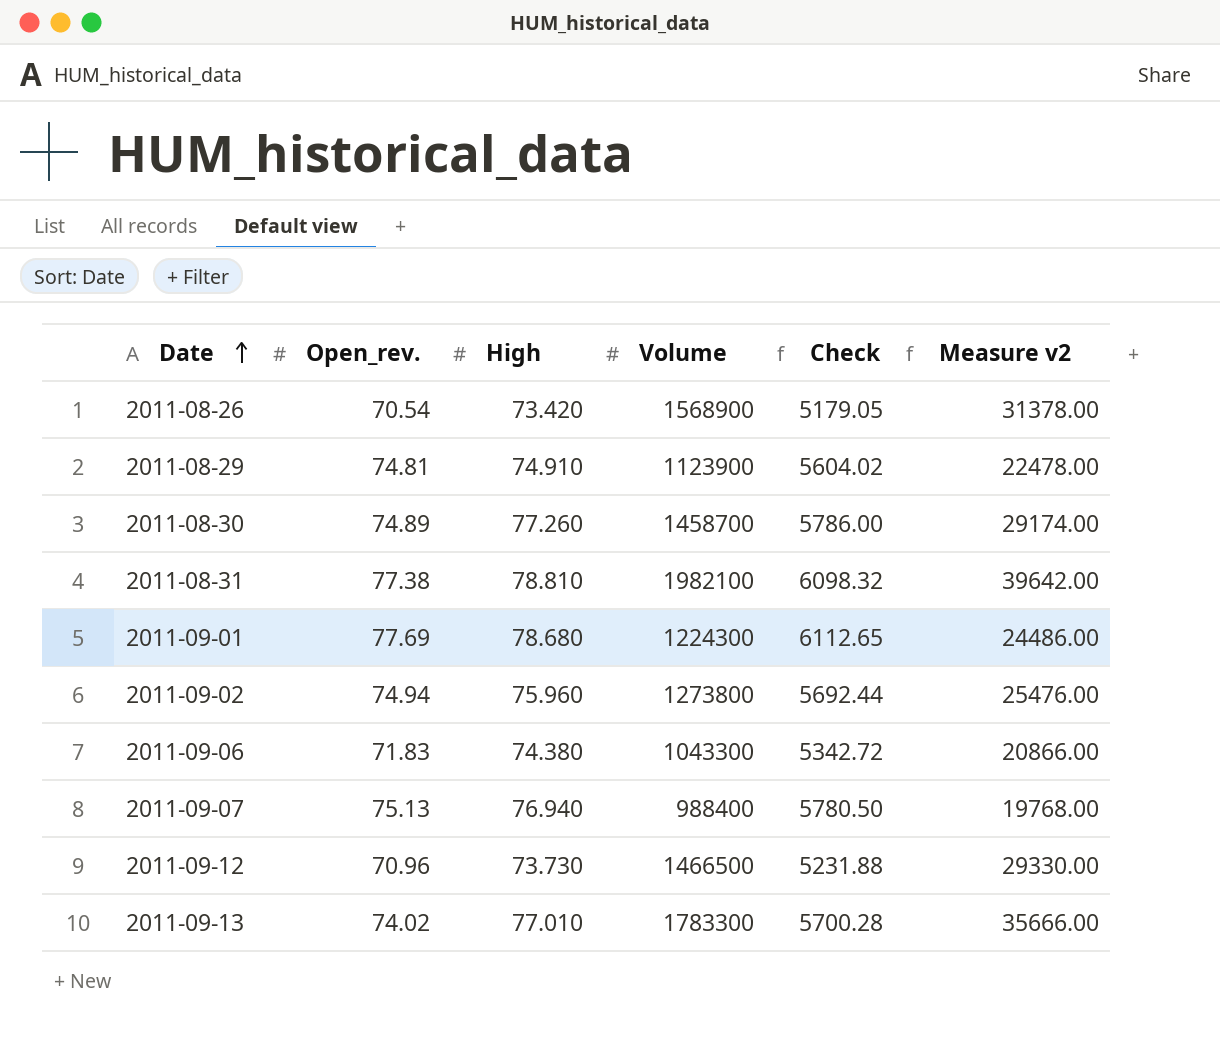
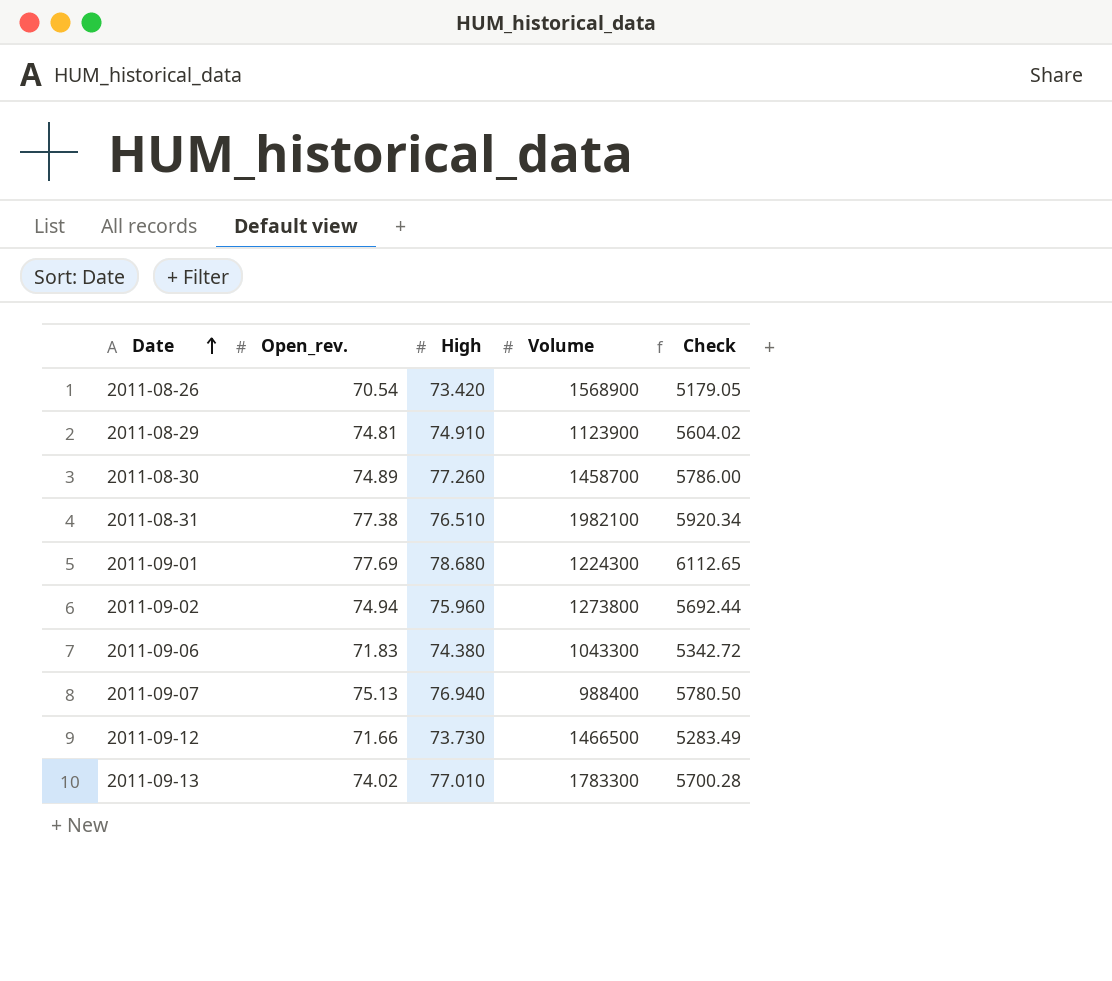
column Measure v2 | formula: [Volume] * 0.02 -> none
2011-08-31 | High: 78.810 -> 76.510
2011-08-31 | Check: 6098.32 -> 5920.34
2011-09-12 | Open_rev.: 70.96 -> 71.66
2011-09-12 | Check: 5231.88 -> 5283.49

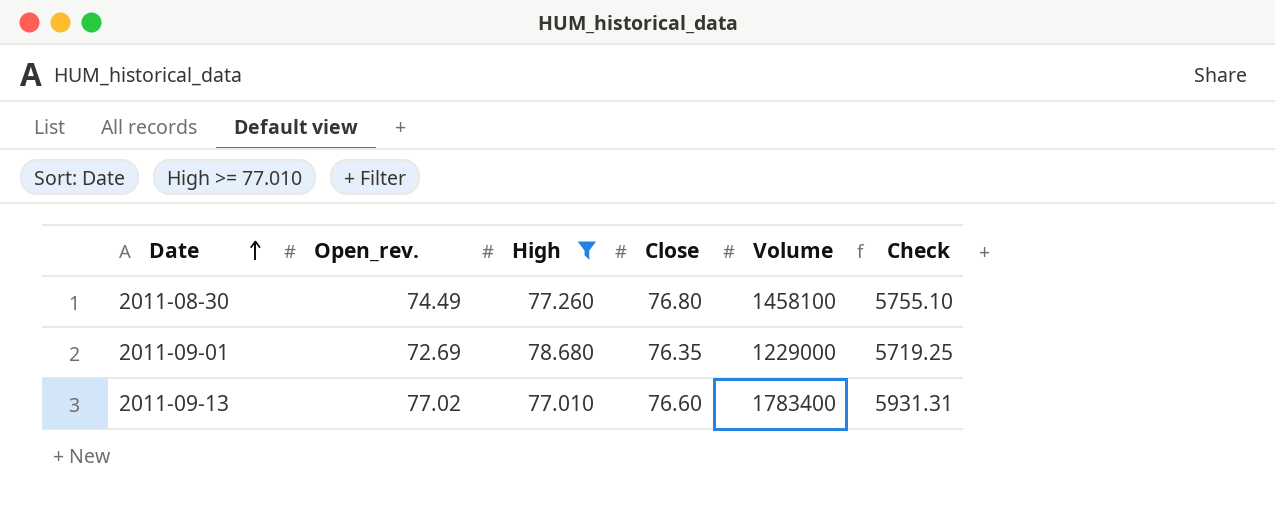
filter: none -> High >= 77.010
column Close | position: none -> 4
2011-08-30 | Open_rev.: 74.89 -> 74.49
2011-08-30 | Volume: 1458700 -> 1458100
2011-08-30 | Check: 5786.00 -> 5755.10
2011-09-01 | Open_rev.: 77.69 -> 72.69
2011-09-01 | Volume: 1224300 -> 1229000
2011-09-01 | Check: 6112.65 -> 5719.25
2011-09-13 | Open_rev.: 74.02 -> 77.02
2011-09-13 | Volume: 1783300 -> 1783400
2011-09-13 | Check: 5700.28 -> 5931.31

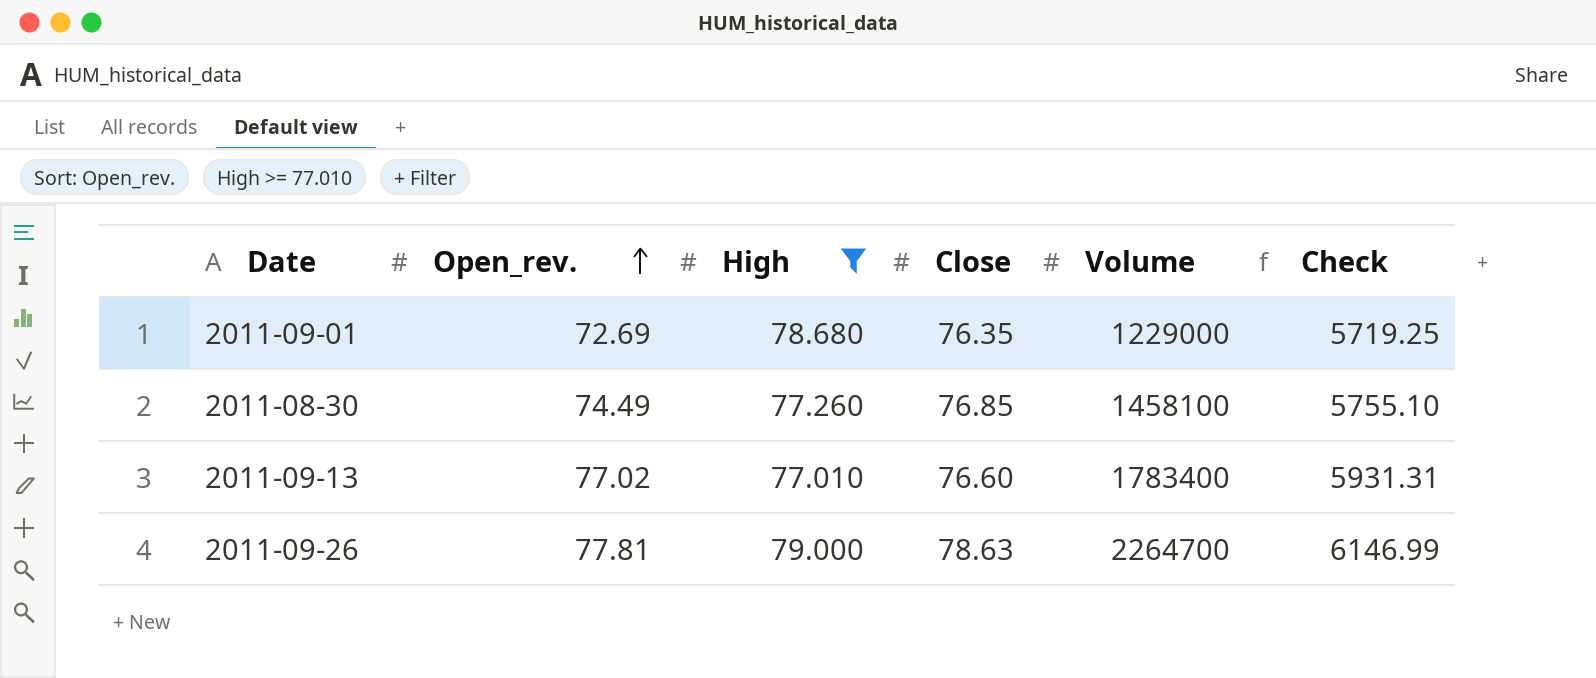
row order: Date ascending -> Open_rev. ascending
2011-08-30 | Close: 76.80 -> 76.85
row 2011-09-26: none -> 77.81 | 79.000 | 78.63 | 2264700 | 6146.99

